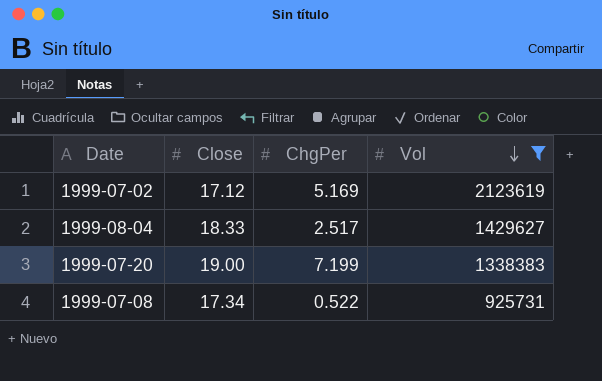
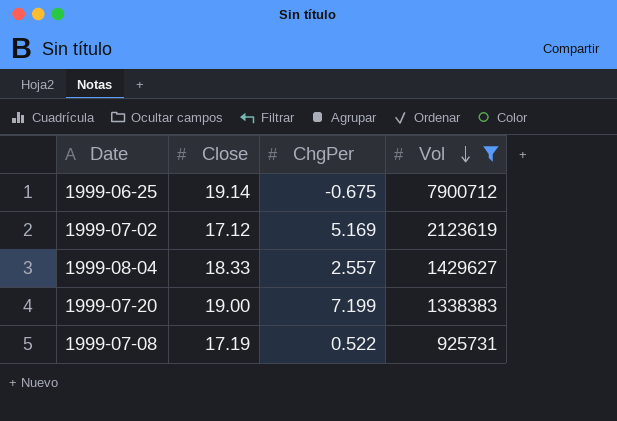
row 1999-06-25: none -> 19.14 | -0.675 | 7900712
1999-08-04 | ChgPer: 2.517 -> 2.557
1999-07-08 | Close: 17.34 -> 17.19

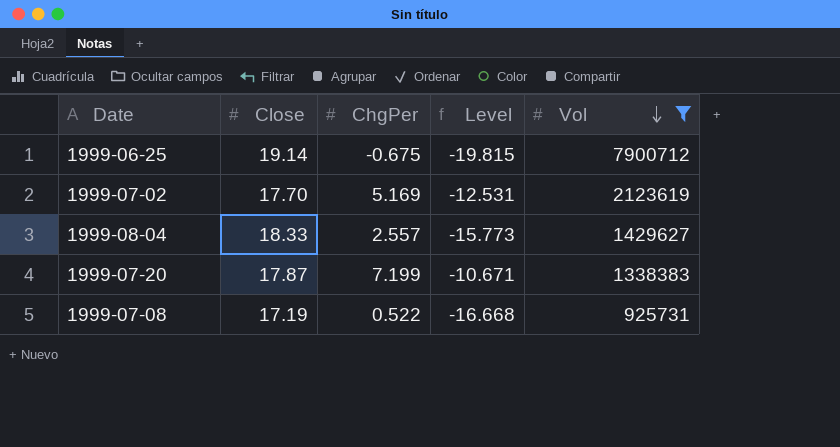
column Level | formula: none -> [ChgPer] - [Close]
1999-07-02 | Close: 17.12 -> 17.70
1999-07-20 | Close: 19.00 -> 17.87

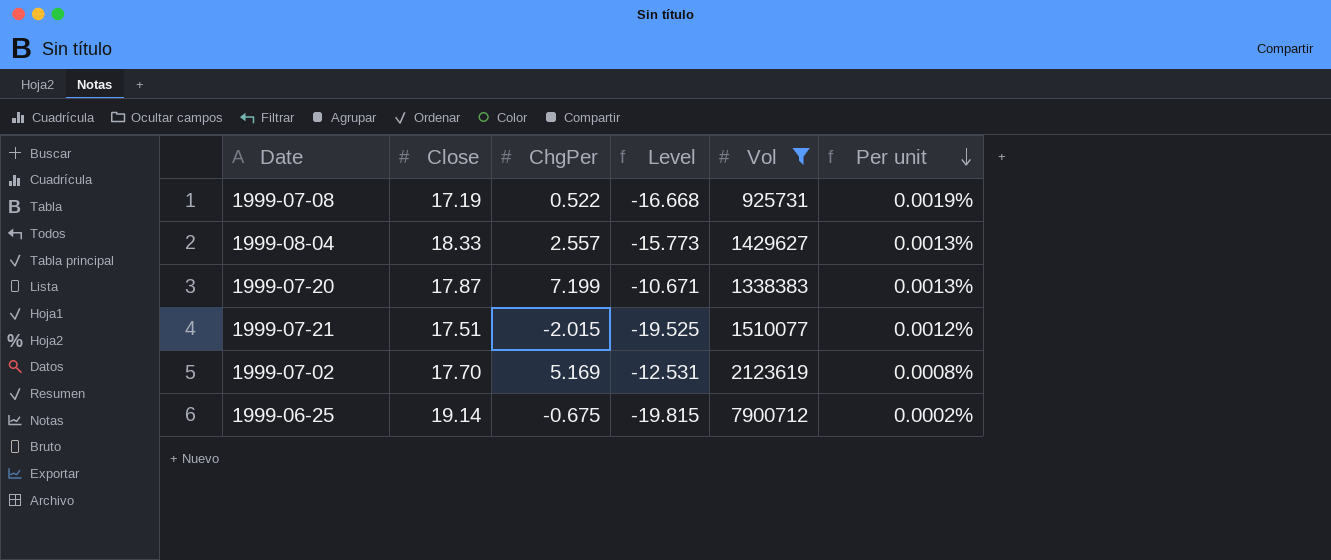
row order: Vol descending -> Per unit descending
column Per unit | formula: none -> [Close] / [Vol]
row 1999-07-21: none -> 17.51 | -2.015 | -19.525 | 1510077 | 0.0012%

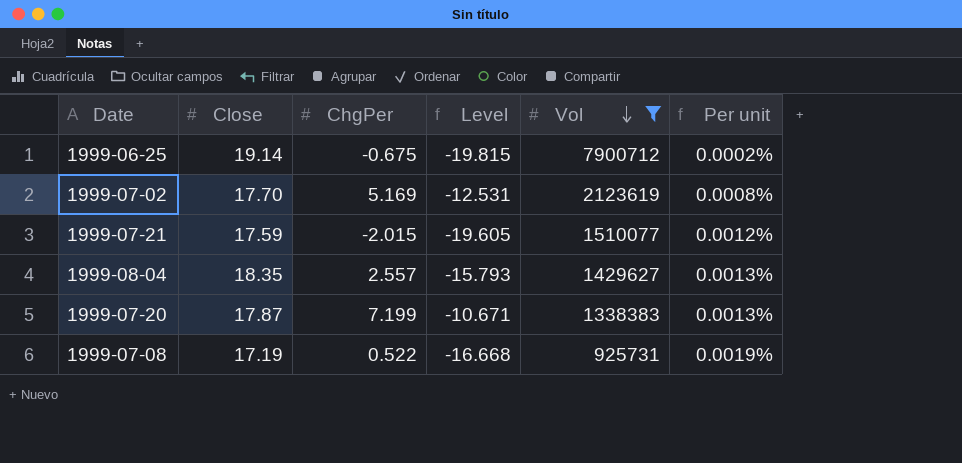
row order: Per unit descending -> Vol descending
1999-07-21 | Close: 17.51 -> 17.59
1999-07-21 | Level: -19.525 -> -19.605
1999-08-04 | Close: 18.33 -> 18.35
1999-08-04 | Level: -15.773 -> -15.793

